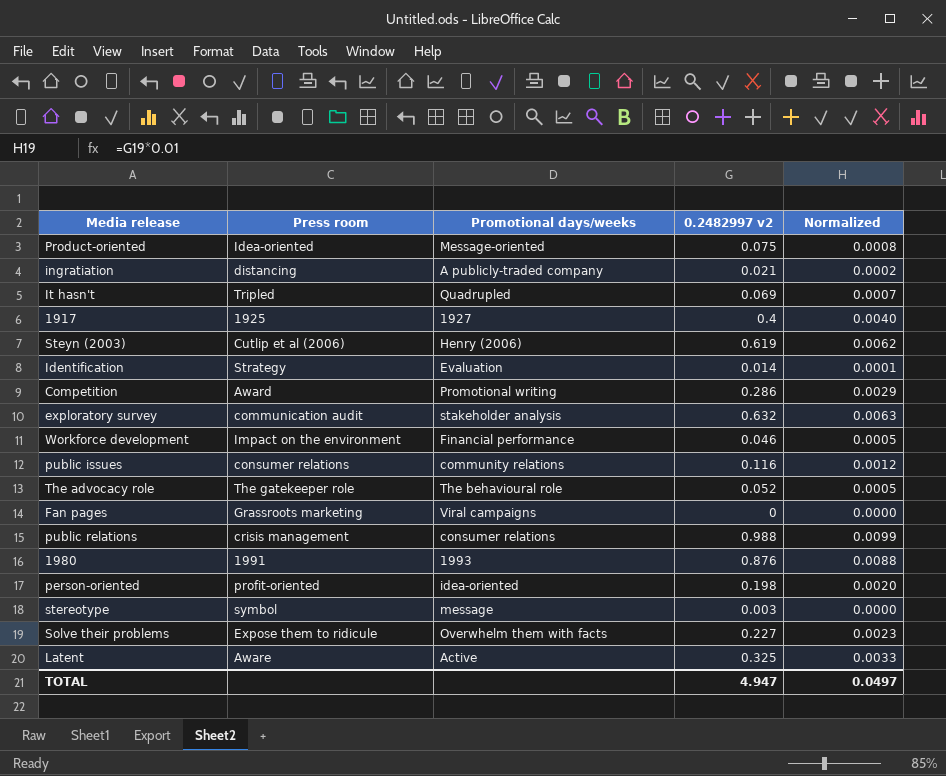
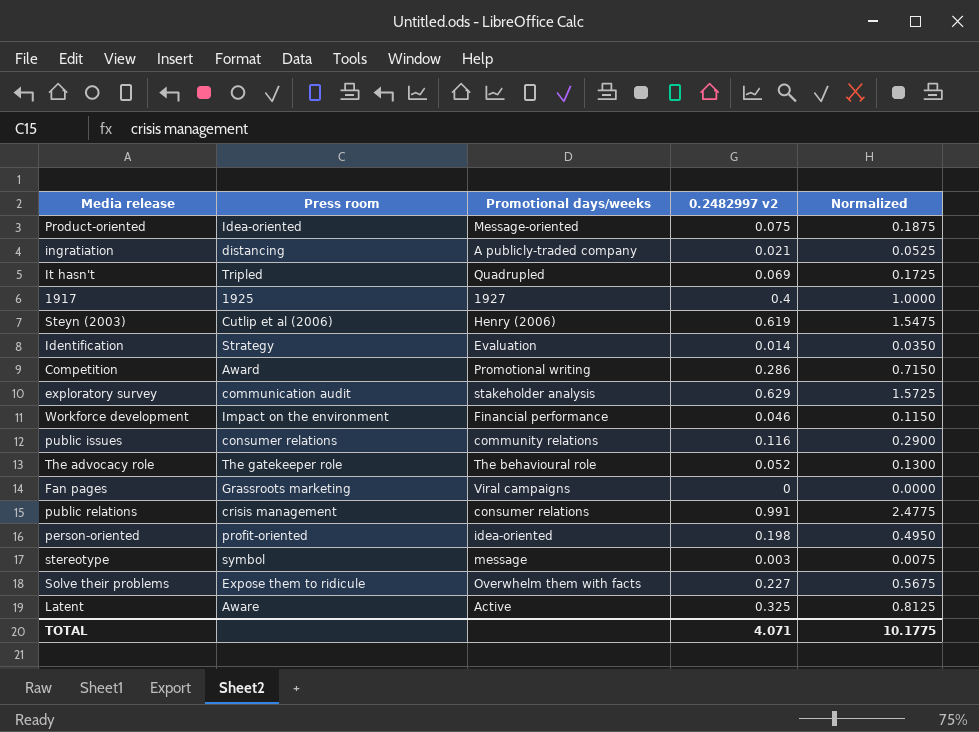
column Normalized | formula: [0.2482997 v2] * 0.01 -> [0.2482997 v2] * 2.5
row 1980: 1991 | 1993 | 0.876 | 0.0088 -> none
exploratory survey | 0.2482997 v2: 0.632 -> 0.629
public relations | 0.2482997 v2: 0.988 -> 0.991
TOTAL | 0.2482997 v2: 4.947 -> 4.071
TOTAL | Normalized: 0.0497 -> 10.1775

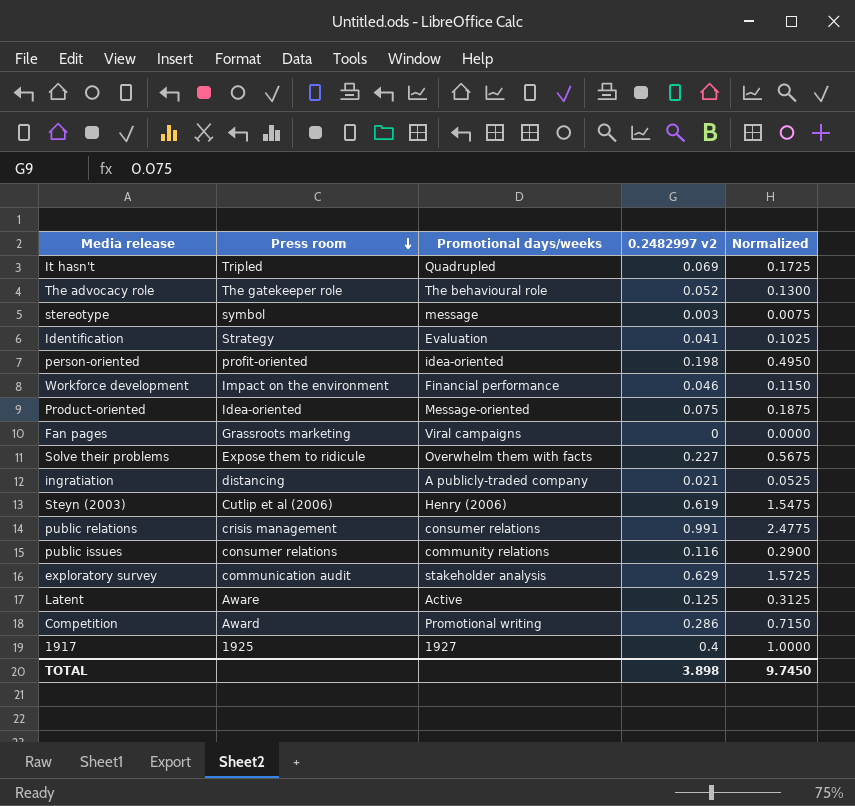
row order: none -> Press room descending
Identification | 0.2482997 v2: 0.014 -> 0.041
Identification | Normalized: 0.0350 -> 0.1025
Latent | 0.2482997 v2: 0.325 -> 0.125
Latent | Normalized: 0.8125 -> 0.3125
TOTAL | 0.2482997 v2: 4.071 -> 3.898
TOTAL | Normalized: 10.1775 -> 9.7450

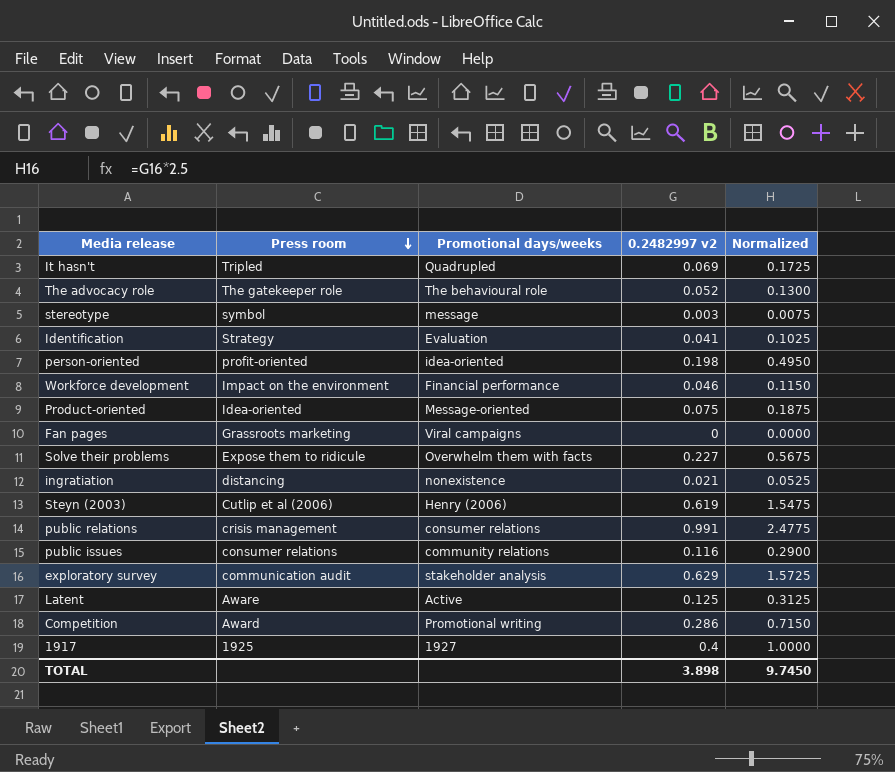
ingratiation | Promotional days/weeks: A publicly-traded company -> nonexistence

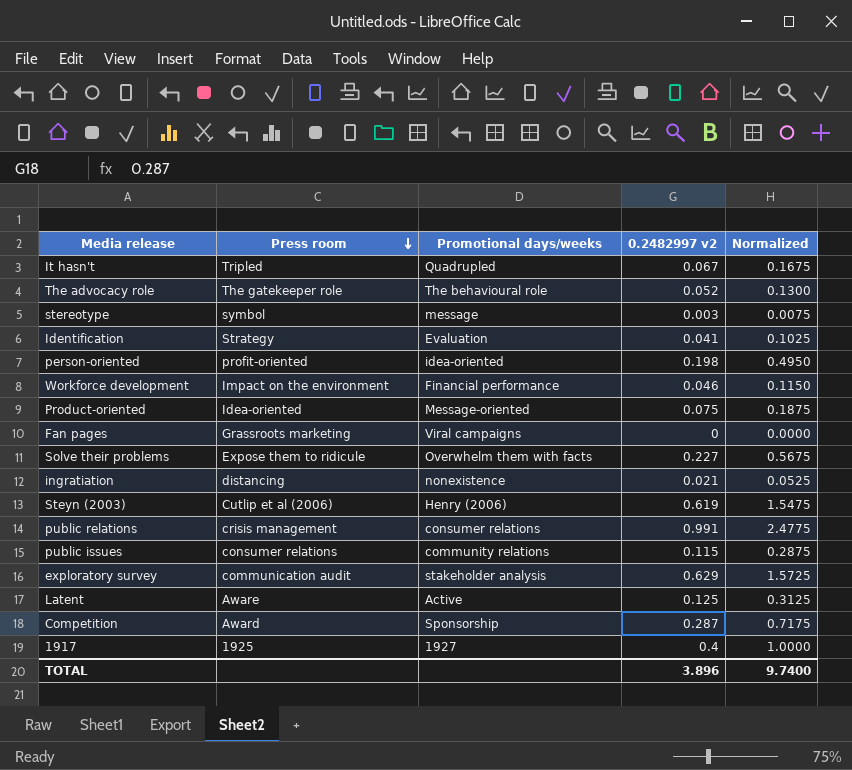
It hasn't | 0.2482997 v2: 0.069 -> 0.067
It hasn't | Normalized: 0.1725 -> 0.1675
public issues | 0.2482997 v2: 0.116 -> 0.115
public issues | Normalized: 0.2900 -> 0.2875
Competition | Promotional days/weeks: Promotional writing -> Sponsorship
Competition | 0.2482997 v2: 0.286 -> 0.287
Competition | Normalized: 0.7150 -> 0.7175
TOTAL | 0.2482997 v2: 3.898 -> 3.896
TOTAL | Normalized: 9.7450 -> 9.7400

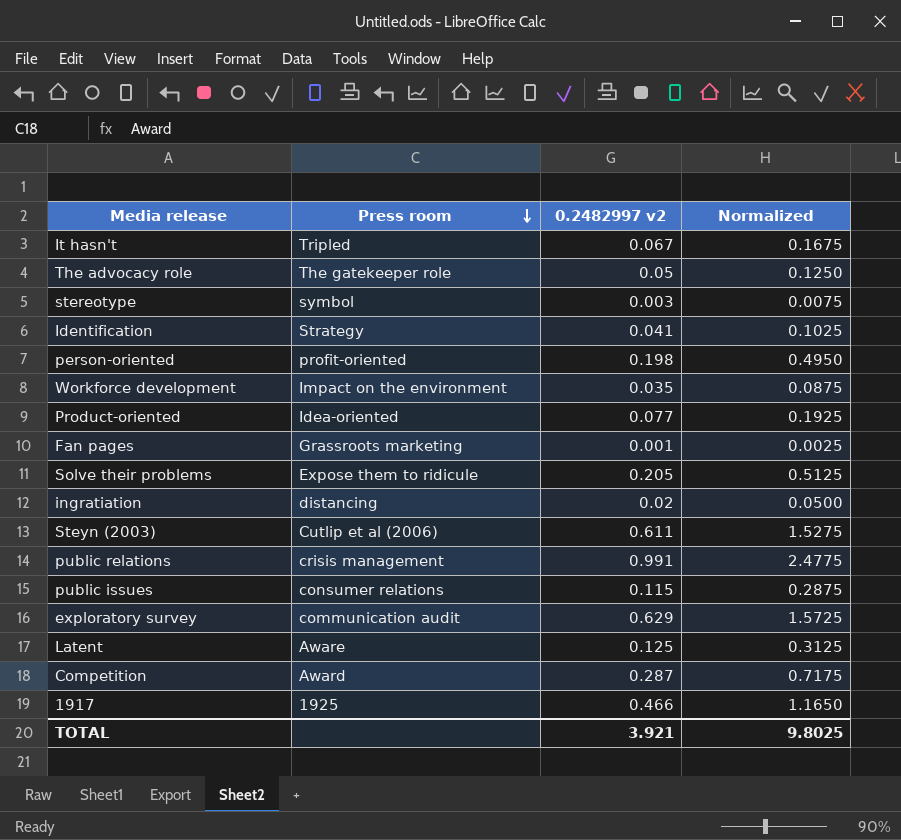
column Promotional days/weeks | position: 3 -> none
The advocacy role | 0.2482997 v2: 0.052 -> 0.05
The advocacy role | Normalized: 0.1300 -> 0.1250
Workforce development | 0.2482997 v2: 0.046 -> 0.035
Workforce development | Normalized: 0.1150 -> 0.0875
Product-oriented | 0.2482997 v2: 0.075 -> 0.077
Product-oriented | Normalized: 0.1875 -> 0.1925
Fan pages | 0.2482997 v2: 0 -> 0.001
Fan pages | Normalized: 0.0000 -> 0.0025
Solve their problems | 0.2482997 v2: 0.227 -> 0.205
Solve their problems | Normalized: 0.5675 -> 0.5125
ingratiation | 0.2482997 v2: 0.021 -> 0.02
ingratiation | Normalized: 0.0525 -> 0.0500
Steyn (2003) | 0.2482997 v2: 0.619 -> 0.611
Steyn (2003) | Normalized: 1.5475 -> 1.5275
1917 | 0.2482997 v2: 0.4 -> 0.466
1917 | Normalized: 1.0000 -> 1.1650
TOTAL | 0.2482997 v2: 3.896 -> 3.921
TOTAL | Normalized: 9.7400 -> 9.8025

